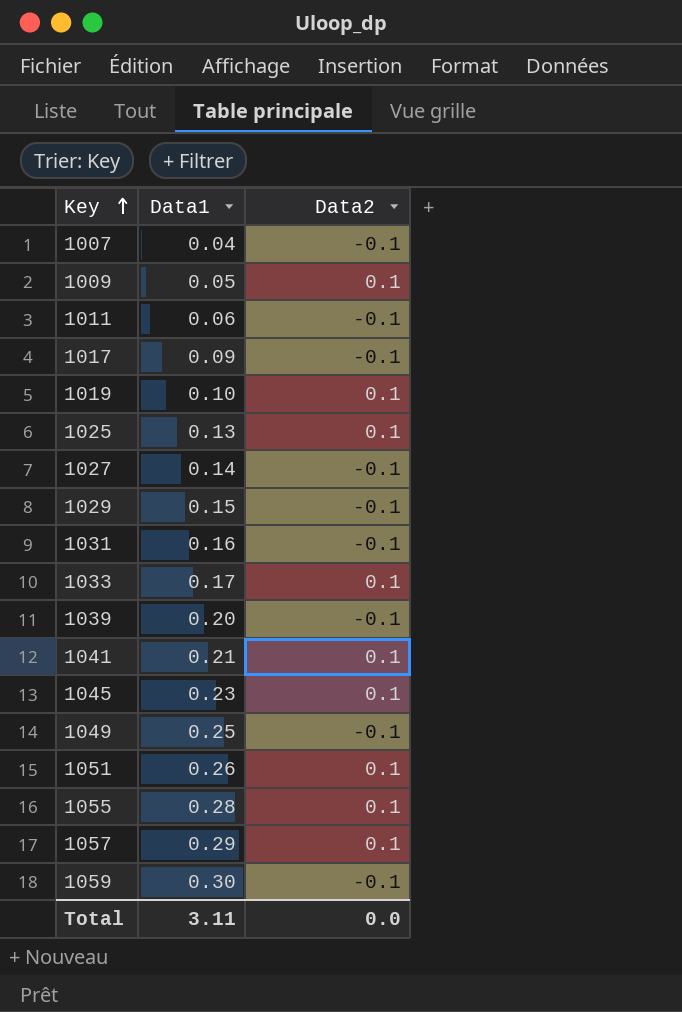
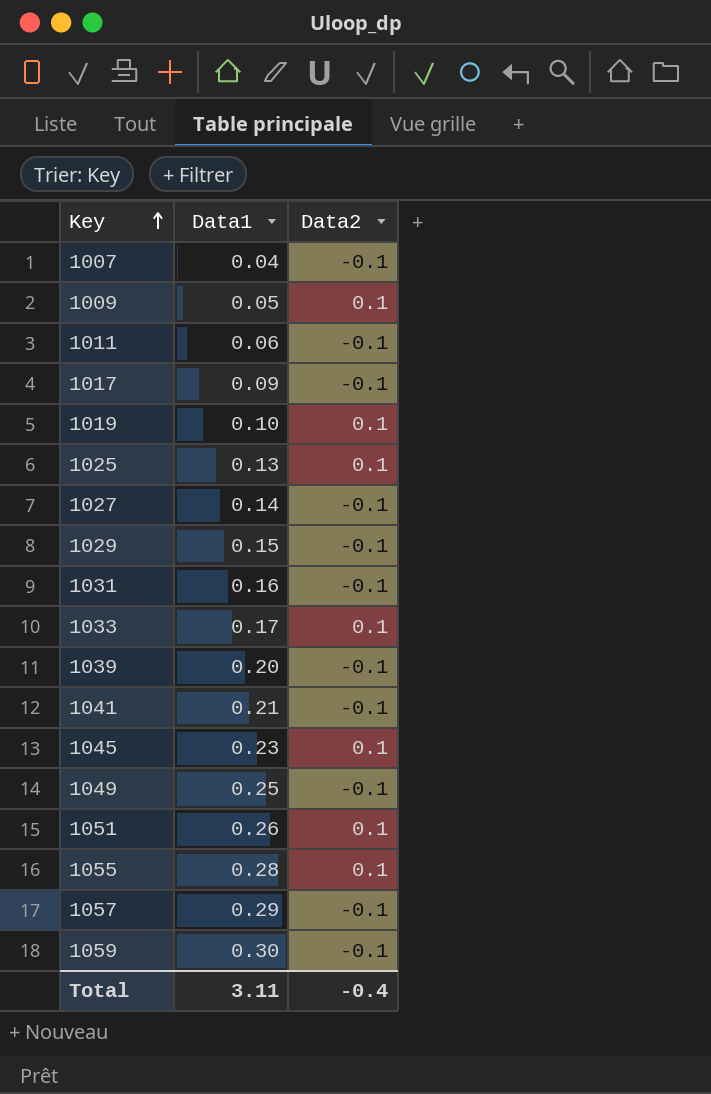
1041 | Data2: 0.1 -> -0.1
1057 | Data2: 0.1 -> -0.1
Total | Data2: 0.0 -> -0.4

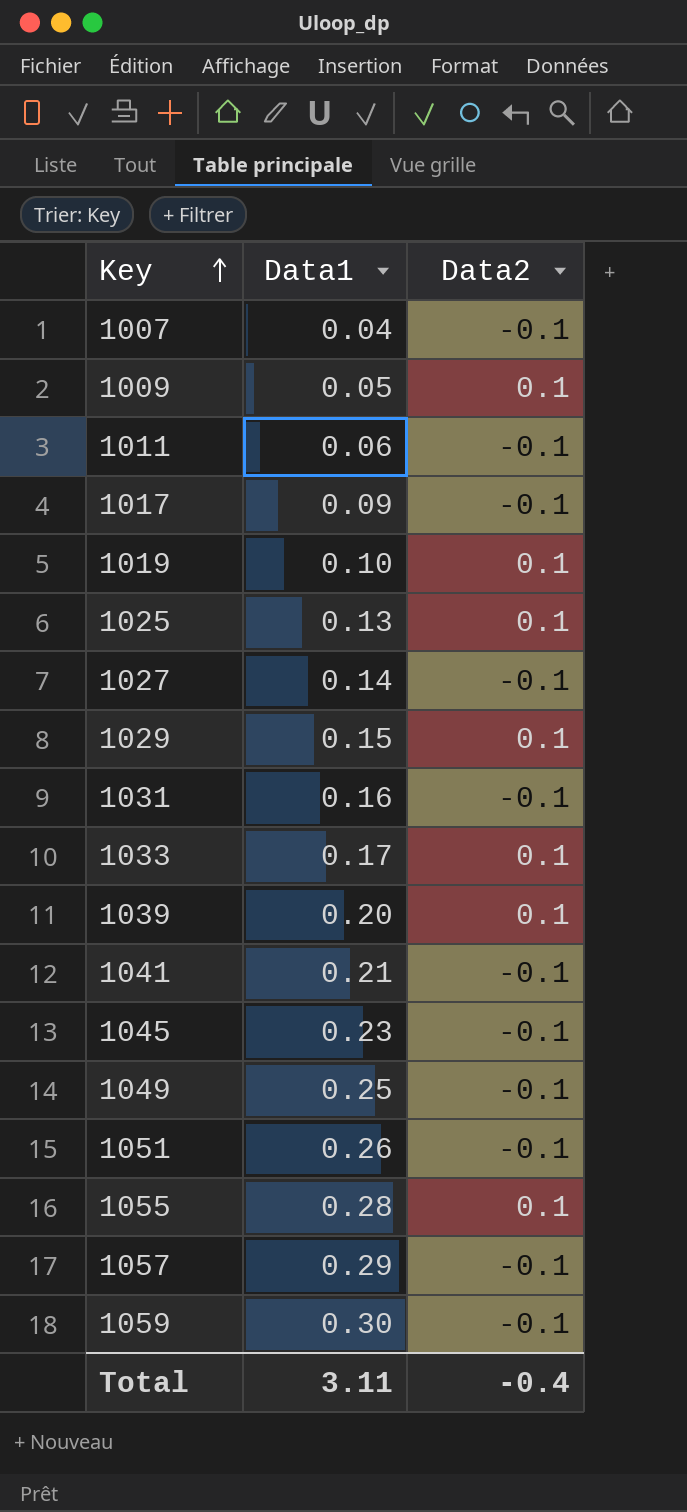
1029 | Data2: -0.1 -> 0.1
1039 | Data2: -0.1 -> 0.1
1045 | Data2: 0.1 -> -0.1
1051 | Data2: 0.1 -> -0.1

